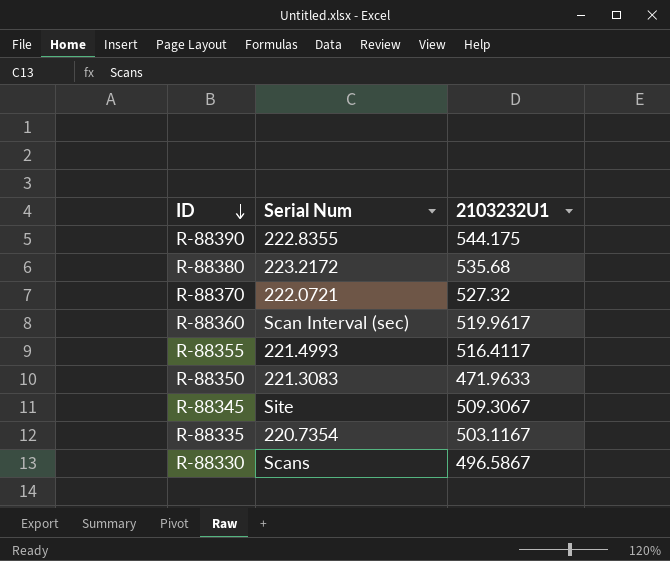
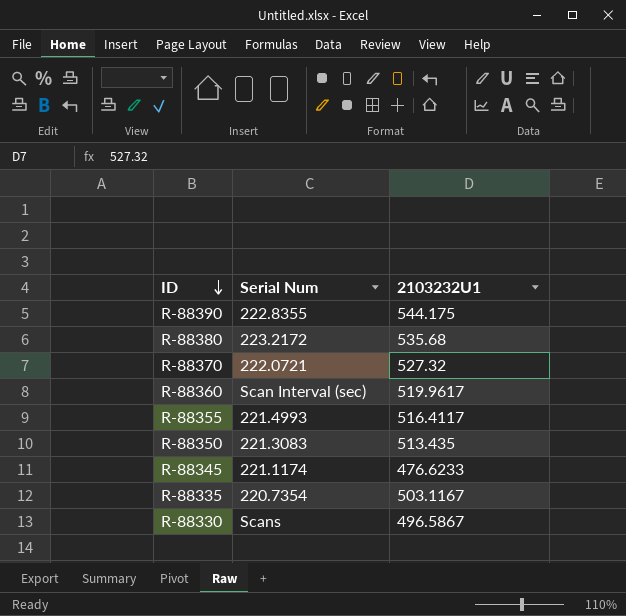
R-88350 | 2103232U1: 471.9633 -> 513.435
R-88345 | Serial Num: Site -> 221.1174
R-88345 | 2103232U1: 509.3067 -> 476.6233

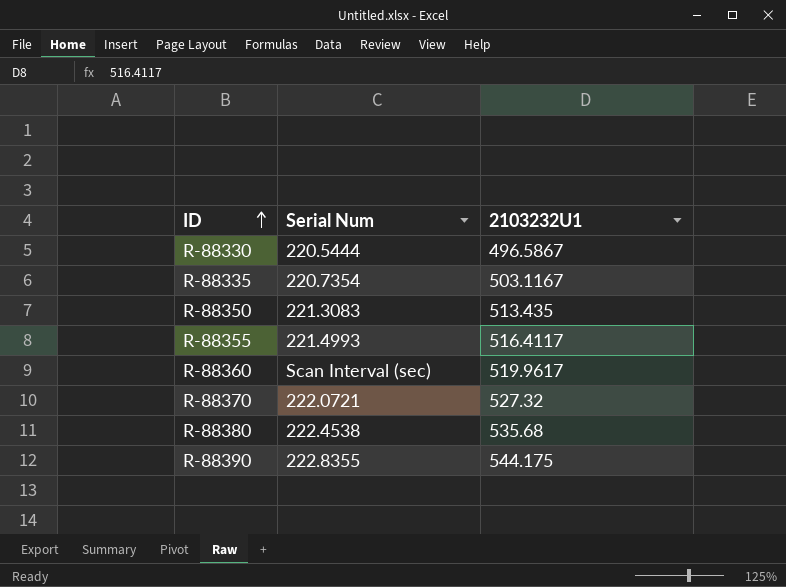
row order: ID descending -> ID ascending
row R-88345: 221.1174 | 476.6233 -> none
R-88330 | Serial Num: Scans -> 220.5444
R-88380 | Serial Num: 223.2172 -> 222.4538

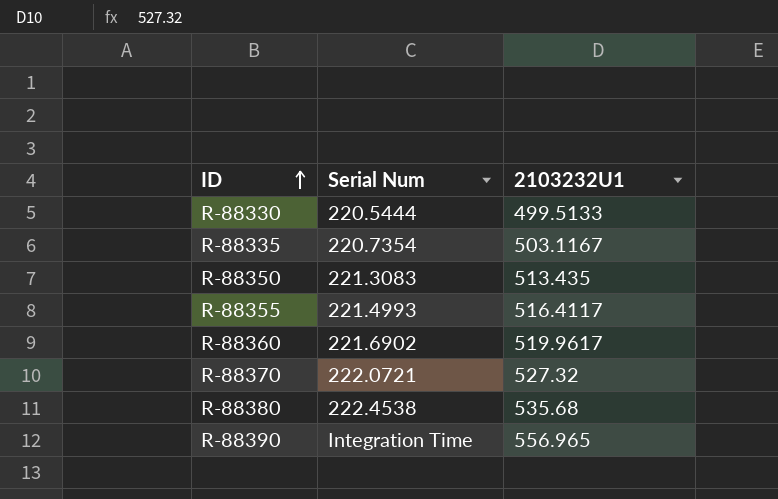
R-88330 | 2103232U1: 496.5867 -> 499.5133
R-88360 | Serial Num: Scan Interval (sec) -> 221.6902
R-88390 | Serial Num: 222.8355 -> Integration Time
R-88390 | 2103232U1: 544.175 -> 556.965

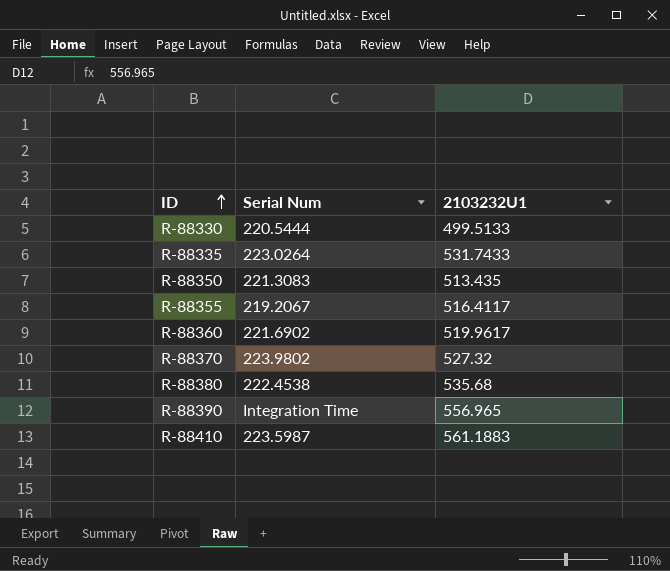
R-88335 | Serial Num: 220.7354 -> 223.0264
R-88335 | 2103232U1: 503.1167 -> 531.7433
R-88355 | Serial Num: 221.4993 -> 219.2067
R-88370 | Serial Num: 222.0721 -> 223.9802
row R-88410: none -> 223.5987 | 561.1883

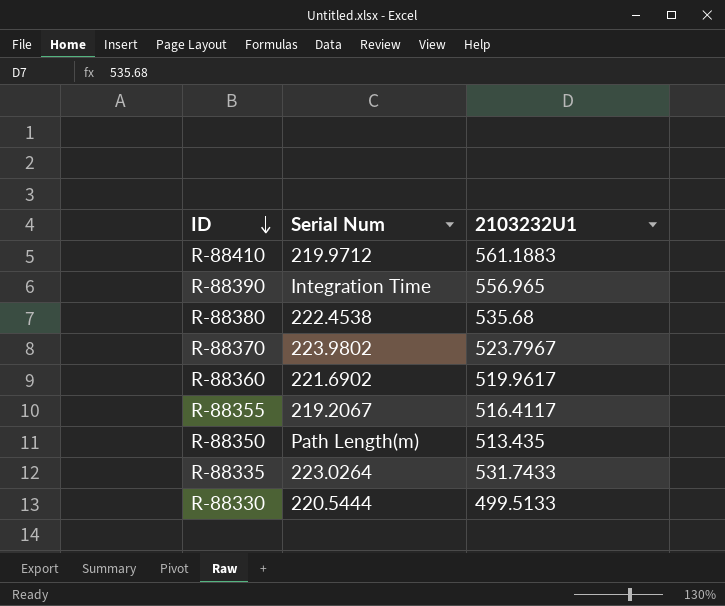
row order: ID ascending -> ID descending
R-88410 | Serial Num: 223.5987 -> 219.9712
R-88370 | 2103232U1: 527.32 -> 523.7967
R-88350 | Serial Num: 221.3083 -> Path Length(m)

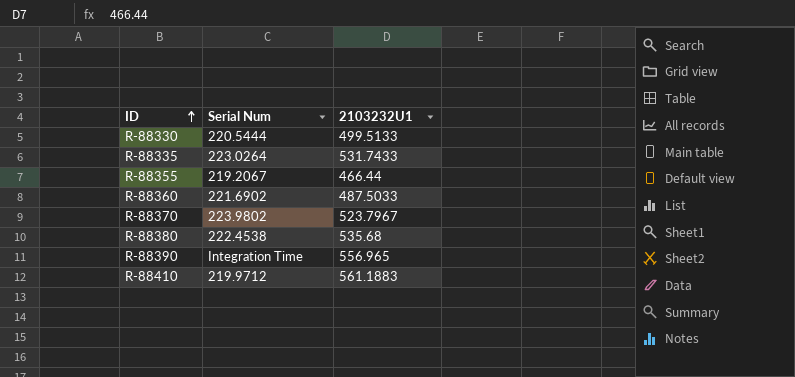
row order: ID descending -> ID ascending
row R-88350: Path Length(m) | 513.435 -> none
R-88355 | 2103232U1: 516.4117 -> 466.44
R-88360 | 2103232U1: 519.9617 -> 487.5033

